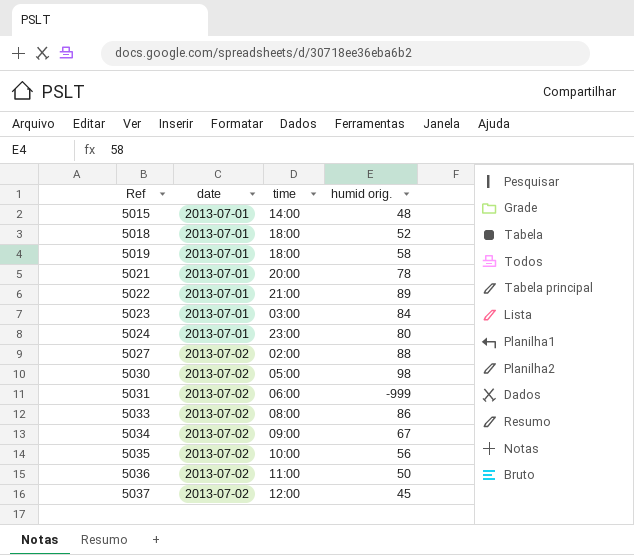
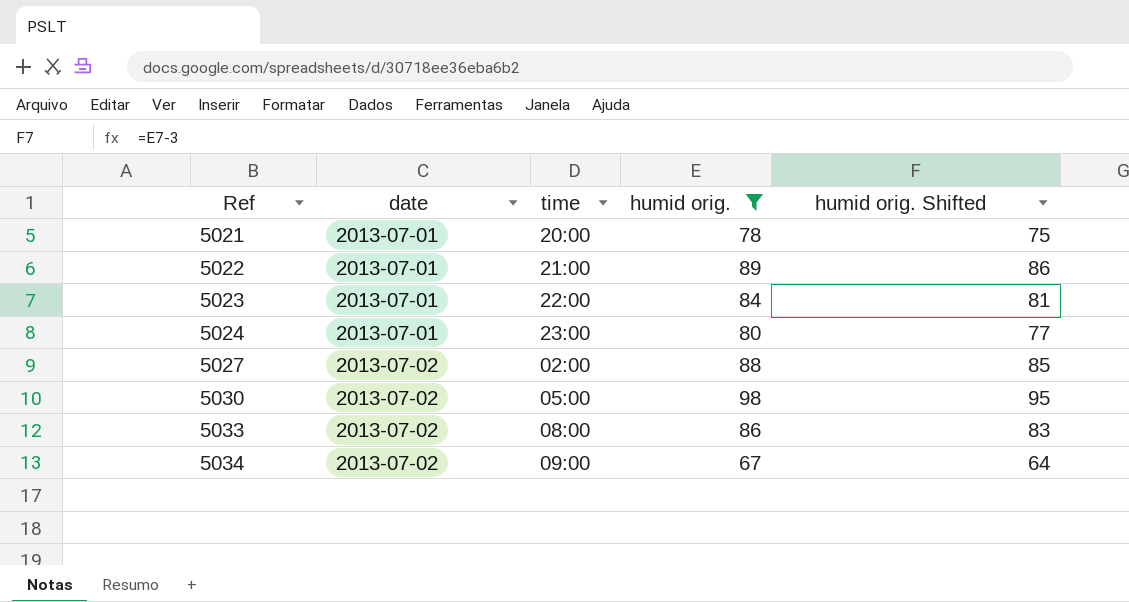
filter: none -> humid orig. >= 67
column humid orig. Shifted | formula: none -> [humid orig.] - 3
5023 | time: 03:00 -> 22:00

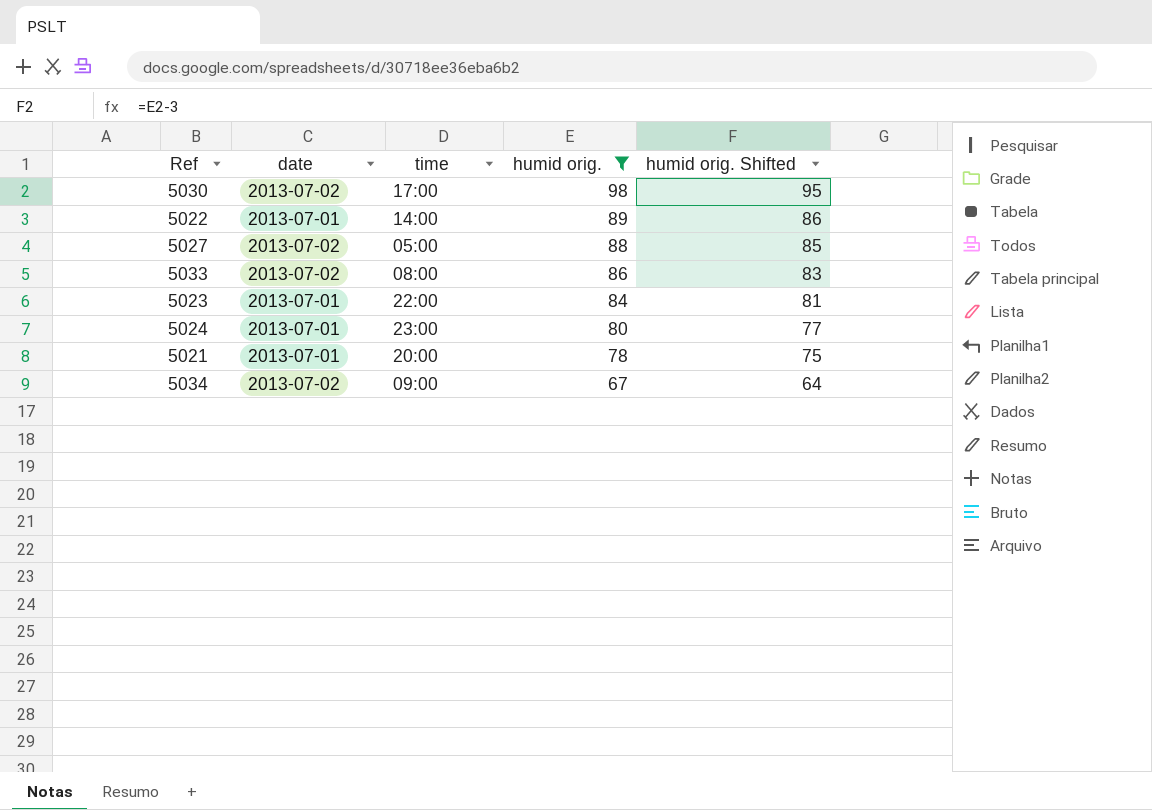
row order: Ref ascending -> humid orig. descending
5030 | time: 05:00 -> 17:00
5022 | time: 21:00 -> 14:00
5027 | time: 02:00 -> 05:00

